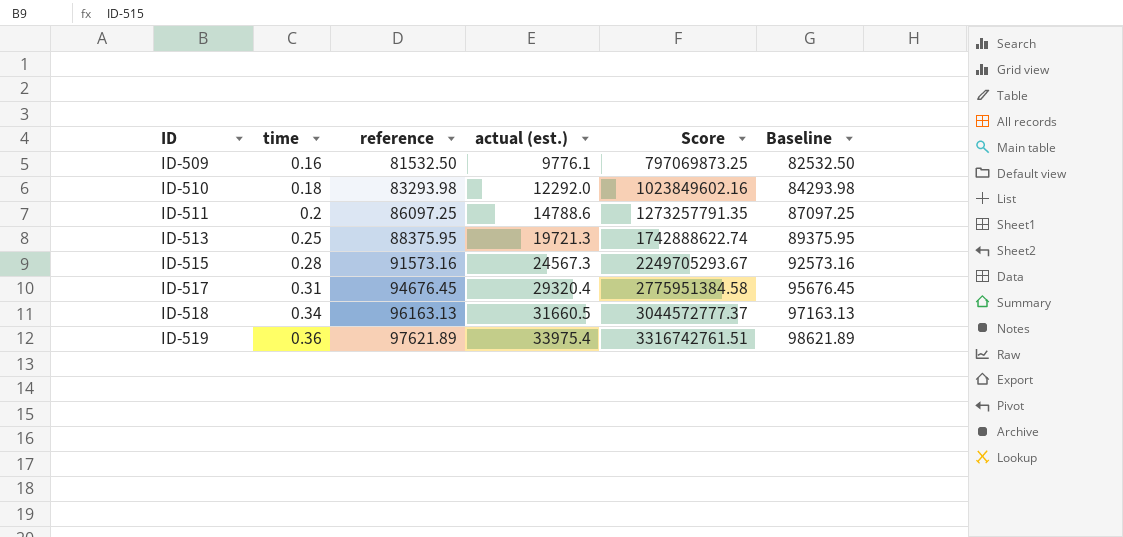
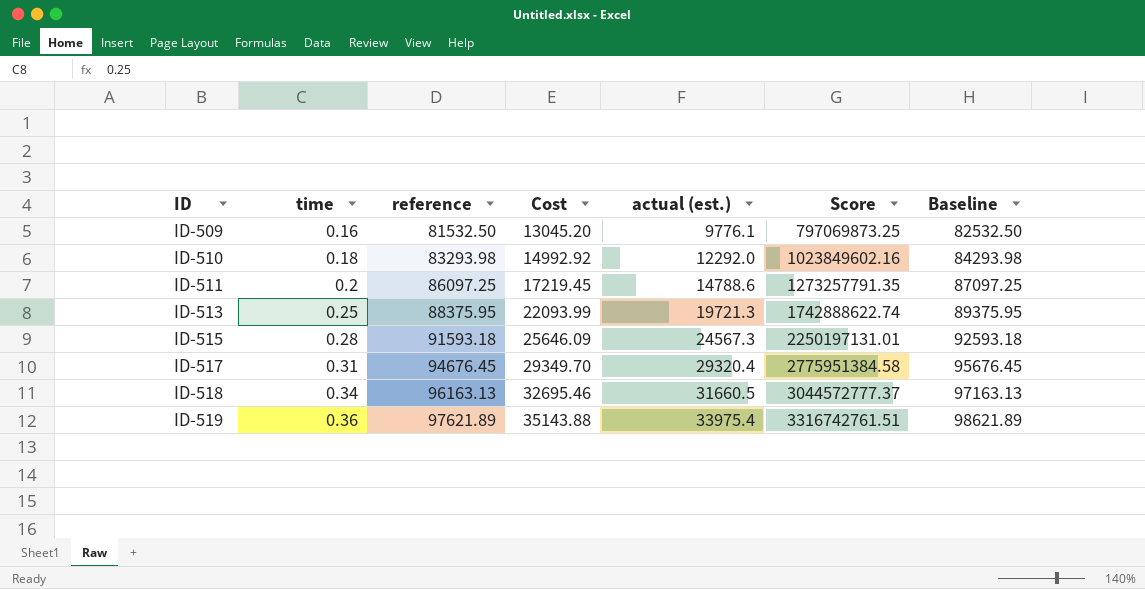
column Cost | formula: none -> [time] * [reference]
ID-515 | reference: 91573.16 -> 91593.18
ID-515 | Score: 2249705293.67 -> 2250197131.01
ID-515 | Baseline: 92573.16 -> 92593.18

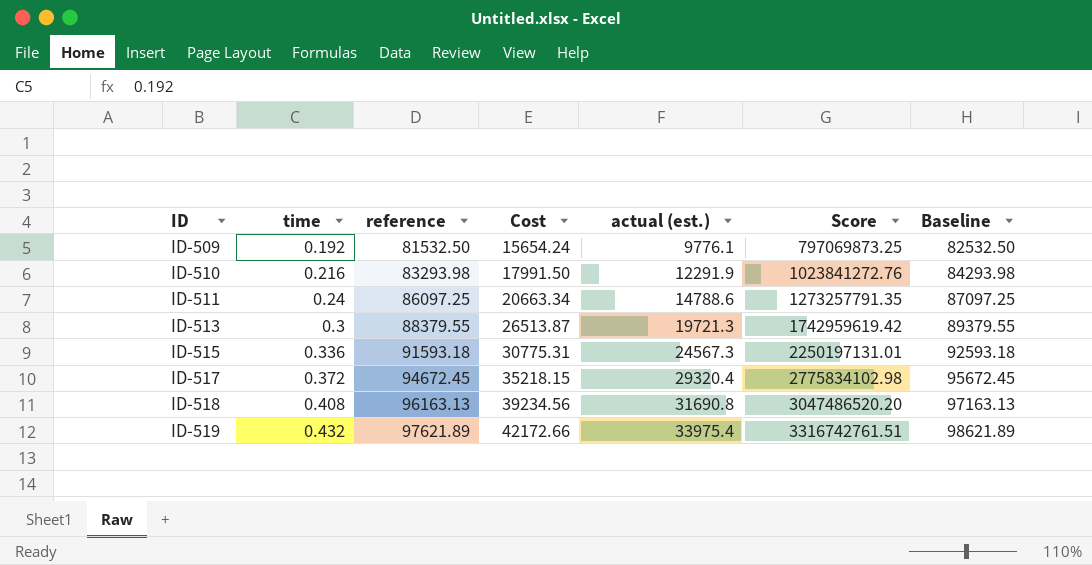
ID-509 | time: 0.16 -> 0.192
ID-509 | Cost: 13045.20 -> 15654.24
ID-510 | time: 0.18 -> 0.216
ID-510 | Cost: 14992.92 -> 17991.50
ID-510 | actual (est.): 12292.0 -> 12291.9
ID-510 | Score: 1023849602.16 -> 1023841272.76
ID-511 | time: 0.2 -> 0.24
ID-511 | Cost: 17219.45 -> 20663.34
ID-513 | time: 0.25 -> 0.3
ID-513 | reference: 88375.95 -> 88379.55
ID-513 | Cost: 22093.99 -> 26513.87
ID-513 | Score: 1742888622.74 -> 1742959619.42
ID-513 | Baseline: 89375.95 -> 89379.55
ID-515 | time: 0.28 -> 0.336
ID-515 | Cost: 25646.09 -> 30775.31
ID-517 | time: 0.31 -> 0.372
ID-517 | reference: 94676.45 -> 94672.45
ID-517 | Cost: 29349.70 -> 35218.15
ID-517 | Score: 2775951384.58 -> 2775834102.98
ID-517 | Baseline: 95676.45 -> 95672.45
ID-518 | time: 0.34 -> 0.408
ID-518 | Cost: 32695.46 -> 39234.56
ID-518 | actual (est.): 31660.5 -> 31690.8
ID-518 | Score: 3044572777.37 -> 3047486520.20
ID-519 | time: 0.36 -> 0.432
ID-519 | Cost: 35143.88 -> 42172.66

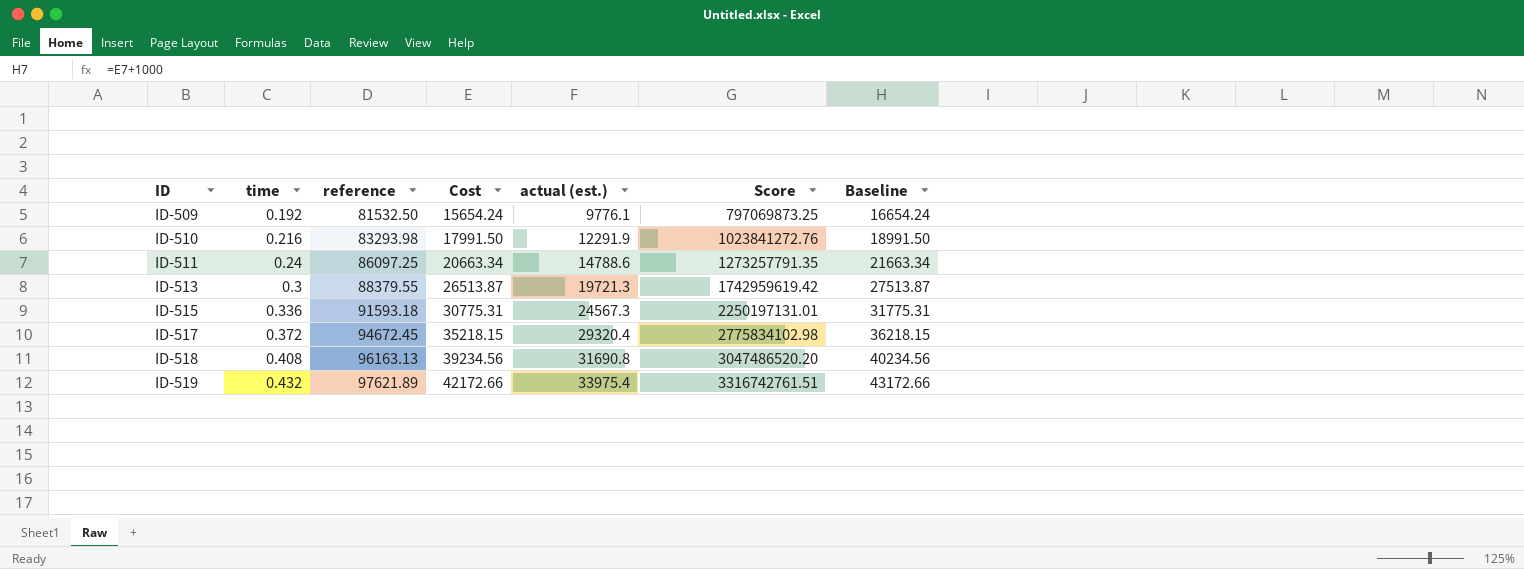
column Baseline | formula: [reference] + 1000 -> [Cost] + 1000

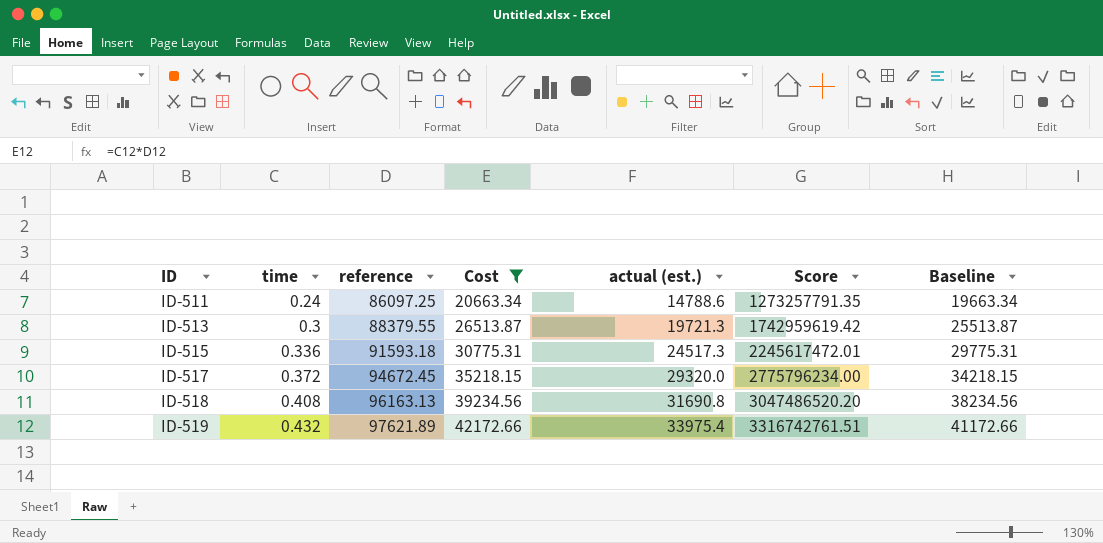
filter: none -> Cost >= 20663.34
column Baseline | formula: [Cost] + 1000 -> [Cost] - 1000
ID-515 | actual (est.): 24567.3 -> 24517.3
ID-515 | Score: 2250197131.01 -> 2245617472.01
ID-517 | actual (est.): 29320.4 -> 29320.0
ID-517 | Score: 2775834102.98 -> 2775796234.00

